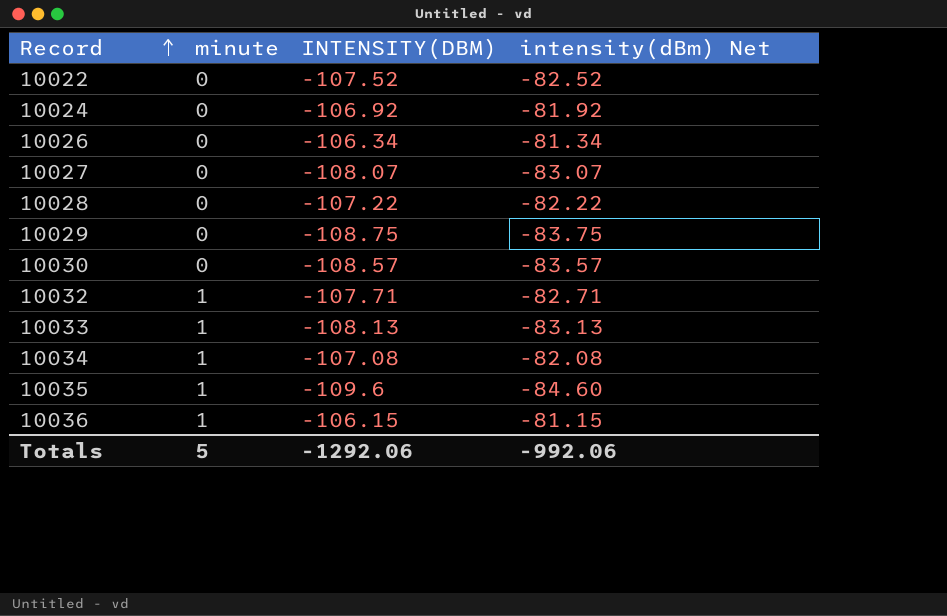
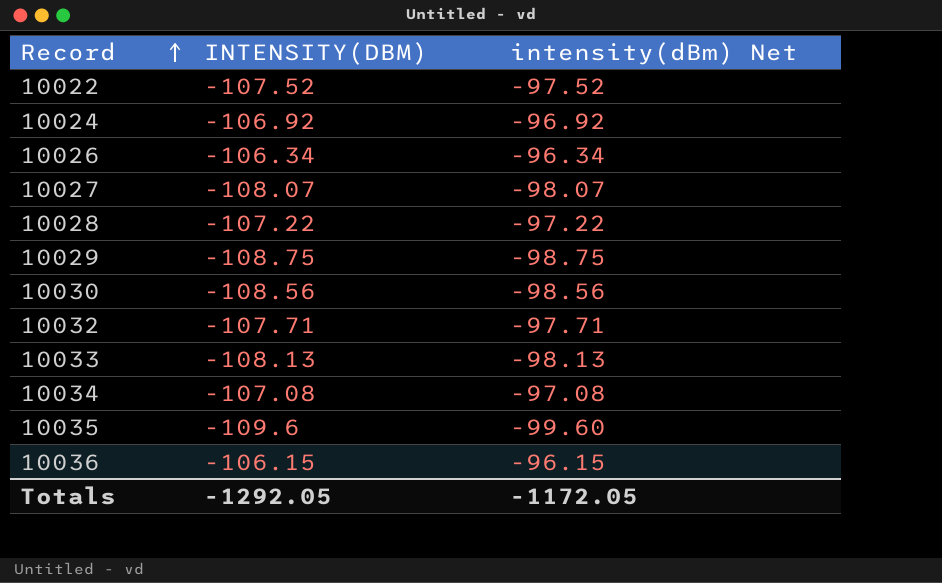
column minute | position: 2 -> none
column intensity(dBm) Net | formula: [INTENSITY(DBM)] + 25 -> [INTENSITY(DBM)] + 10
10030 | INTENSITY(DBM): -108.57 -> -108.56
Totals | INTENSITY(DBM): -1292.06 -> -1292.05
Totals | intensity(dBm) Net: -992.06 -> -1172.05

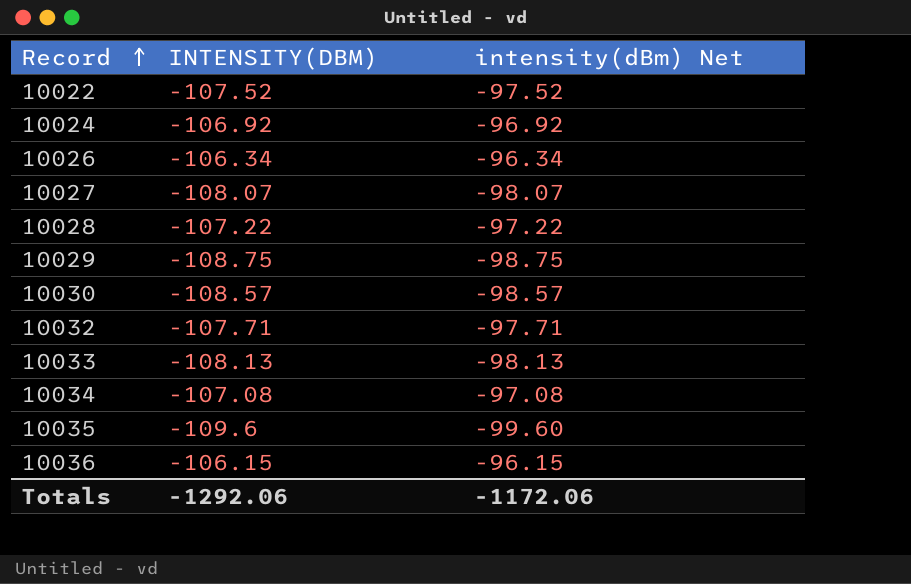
10030 | INTENSITY(DBM): -108.56 -> -108.57
10030 | intensity(dBm) Net: -98.56 -> -98.57
Totals | INTENSITY(DBM): -1292.05 -> -1292.06
Totals | intensity(dBm) Net: -1172.05 -> -1172.06

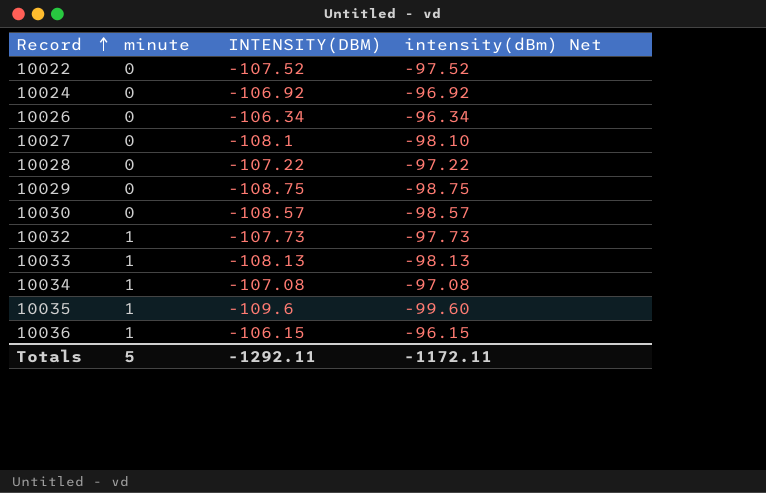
column minute | position: none -> 2
10027 | INTENSITY(DBM): -108.07 -> -108.1
10027 | intensity(dBm) Net: -98.07 -> -98.10
10032 | INTENSITY(DBM): -107.71 -> -107.73
10032 | intensity(dBm) Net: -97.71 -> -97.73
Totals | INTENSITY(DBM): -1292.06 -> -1292.11
Totals | intensity(dBm) Net: -1172.06 -> -1172.11

